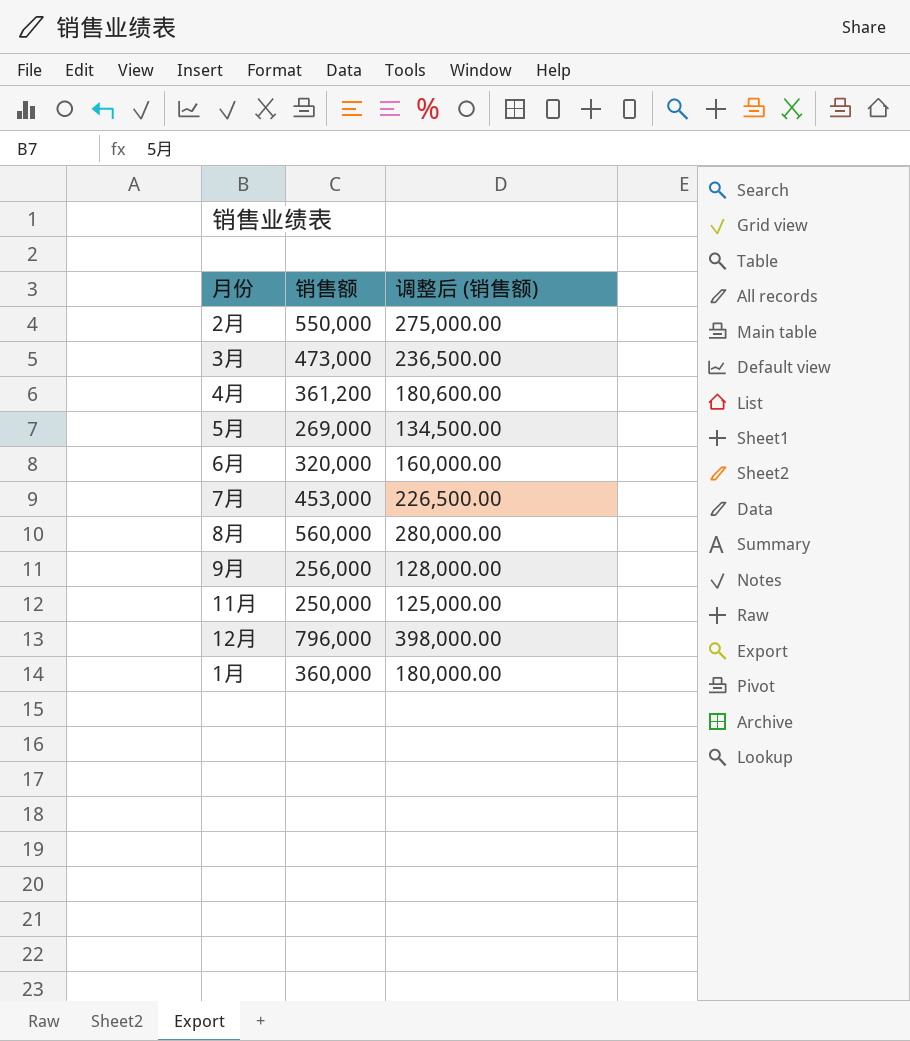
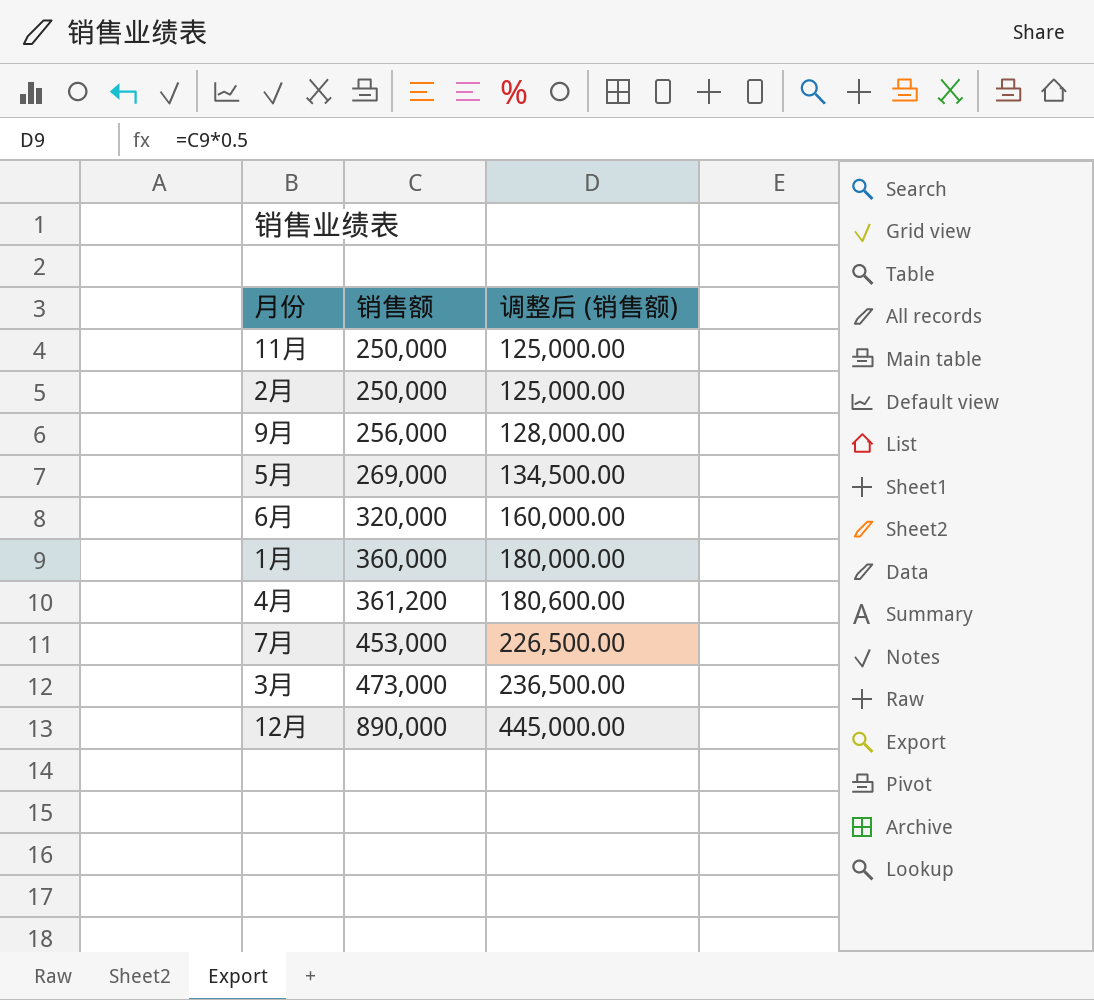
row order: none -> 销售额 ascending
row 8月: 560,000 | 280,000.00 -> none
2月 | 销售额: 550,000 -> 250,000
2月 | 调整后 (销售额): 275,000.00 -> 125,000.00
12月 | 销售额: 796,000 -> 890,000
12月 | 调整后 (销售额): 398,000.00 -> 445,000.00

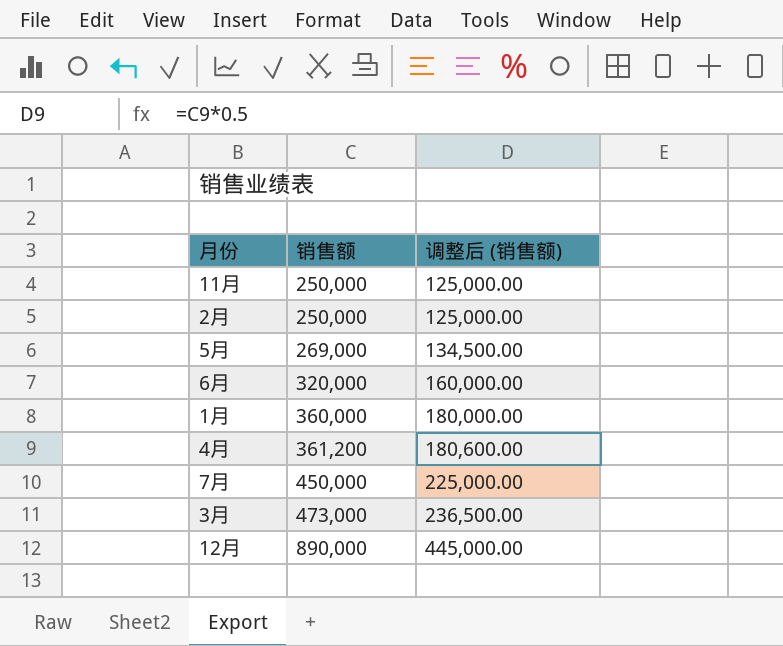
row 9月: 256,000 | 128,000.00 -> none
7月 | 销售额: 453,000 -> 450,000
7月 | 调整后 (销售额): 226,500.00 -> 225,000.00

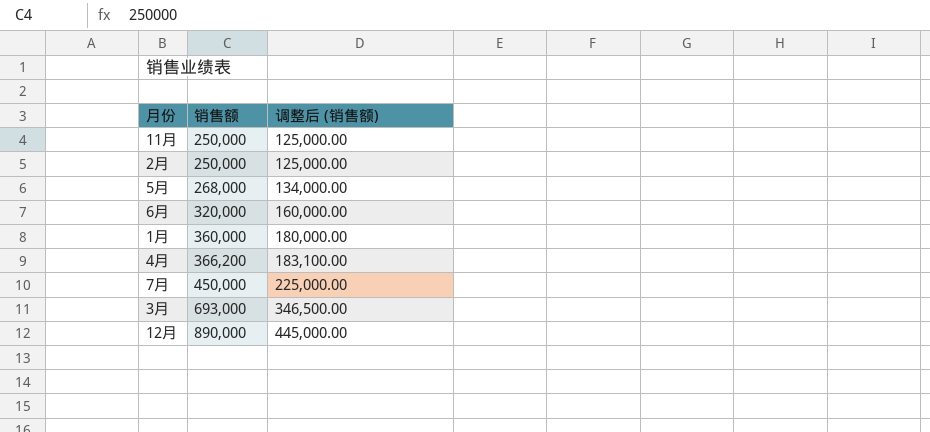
5月 | 销售额: 269,000 -> 268,000
5月 | 调整后 (销售额): 134,500.00 -> 134,000.00
4月 | 销售额: 361,200 -> 366,200
4月 | 调整后 (销售额): 180,600.00 -> 183,100.00
3月 | 销售额: 473,000 -> 693,000
3月 | 调整后 (销售额): 236,500.00 -> 346,500.00

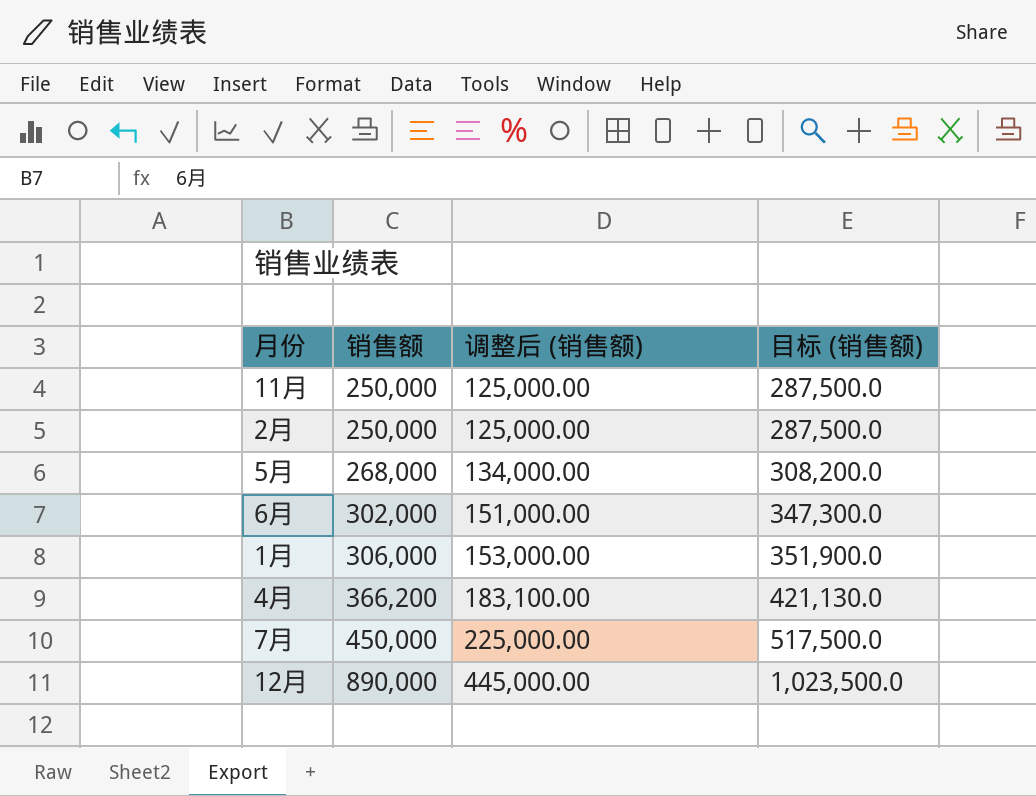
column 目标 (销售额) | formula: none -> [销售额] * 1.15
row 3月: 693,000 | 346,500.00 -> none
6月 | 销售额: 320,000 -> 302,000
6月 | 调整后 (销售额): 160,000.00 -> 151,000.00
1月 | 销售额: 360,000 -> 306,000
1月 | 调整后 (销售额): 180,000.00 -> 153,000.00

